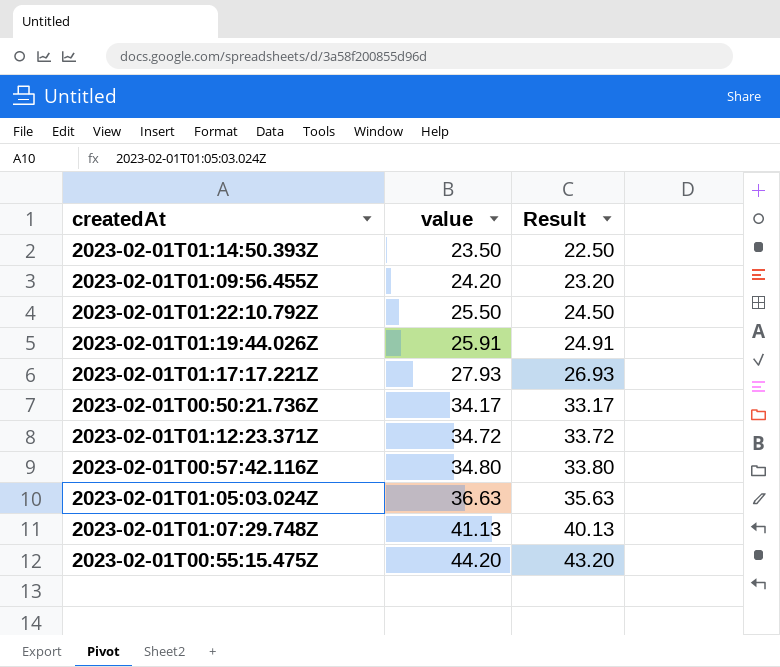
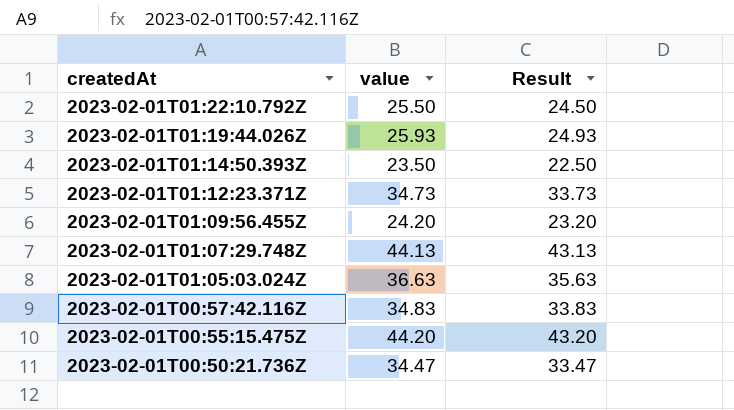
row order: value ascending -> createdAt descending
row 2023-02-01T01:17:17.221Z: 27.93 | 26.93 -> none
2023-02-01T01:19:44.026Z | value: 25.91 -> 25.93
2023-02-01T01:19:44.026Z | Result: 24.91 -> 24.93
2023-02-01T01:12:23.371Z | value: 34.72 -> 34.73
2023-02-01T01:12:23.371Z | Result: 33.72 -> 33.73
2023-02-01T01:07:29.748Z | value: 41.13 -> 44.13
2023-02-01T01:07:29.748Z | Result: 40.13 -> 43.13
2023-02-01T00:57:42.116Z | value: 34.80 -> 34.83
2023-02-01T00:57:42.116Z | Result: 33.80 -> 33.83
2023-02-01T00:50:21.736Z | value: 34.17 -> 34.47
2023-02-01T00:50:21.736Z | Result: 33.17 -> 33.47

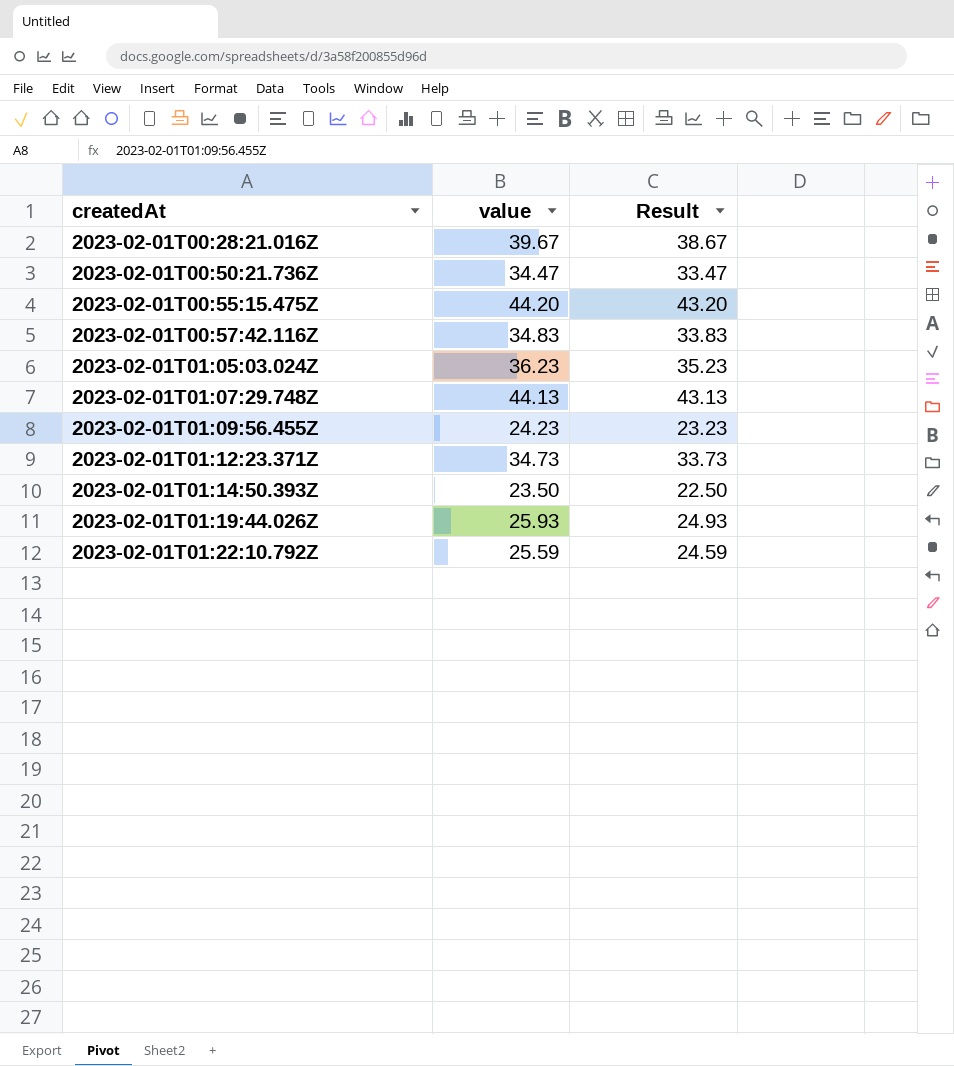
row order: createdAt descending -> createdAt ascending
row 2023-02-01T00:28:21.016Z: none -> 39.67 | 38.67
2023-02-01T01:05:03.024Z | value: 36.63 -> 36.23
2023-02-01T01:05:03.024Z | Result: 35.63 -> 35.23
2023-02-01T01:09:56.455Z | value: 24.20 -> 24.23
2023-02-01T01:09:56.455Z | Result: 23.20 -> 23.23
2023-02-01T01:22:10.792Z | value: 25.50 -> 25.59
2023-02-01T01:22:10.792Z | Result: 24.50 -> 24.59

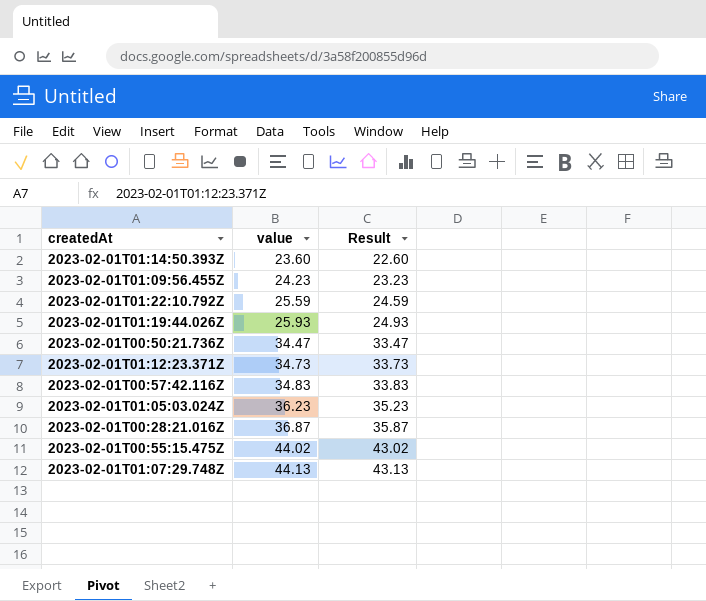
row order: createdAt ascending -> value ascending
2023-02-01T01:14:50.393Z | value: 23.50 -> 23.60
2023-02-01T01:14:50.393Z | Result: 22.50 -> 22.60
2023-02-01T00:28:21.016Z | value: 39.67 -> 36.87
2023-02-01T00:28:21.016Z | Result: 38.67 -> 35.87
2023-02-01T00:55:15.475Z | value: 44.20 -> 44.02
2023-02-01T00:55:15.475Z | Result: 43.20 -> 43.02

